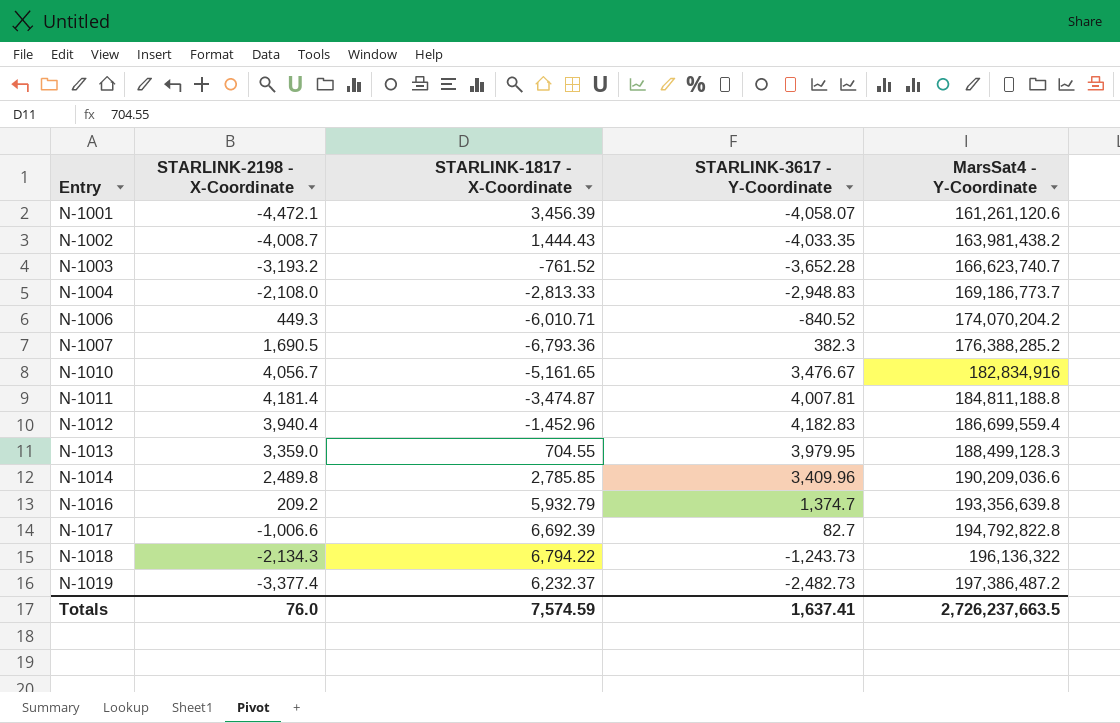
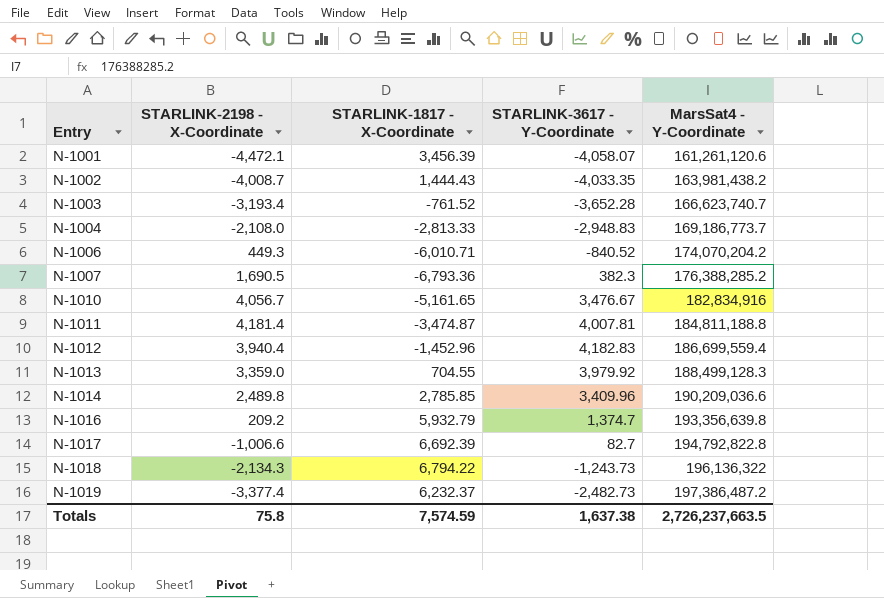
N-1003 | STARLINK-2198 - X-Coordinate: -3,193.2 -> -3,193.4
N-1013 | STARLINK-3617 - Y-Coordinate: 3,979.95 -> 3,979.92
Totals | STARLINK-2198 - X-Coordinate: 76.0 -> 75.8
Totals | STARLINK-3617 - Y-Coordinate: 1,637.41 -> 1,637.38

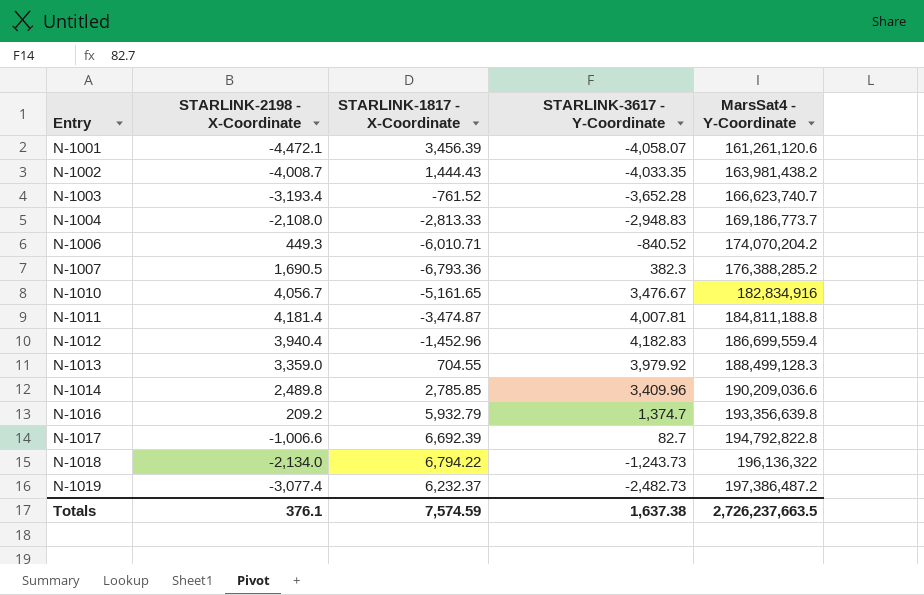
N-1018 | STARLINK-2198 - X-Coordinate: -2,134.3 -> -2,134.0
N-1019 | STARLINK-2198 - X-Coordinate: -3,377.4 -> -3,077.4
Totals | STARLINK-2198 - X-Coordinate: 75.8 -> 376.1

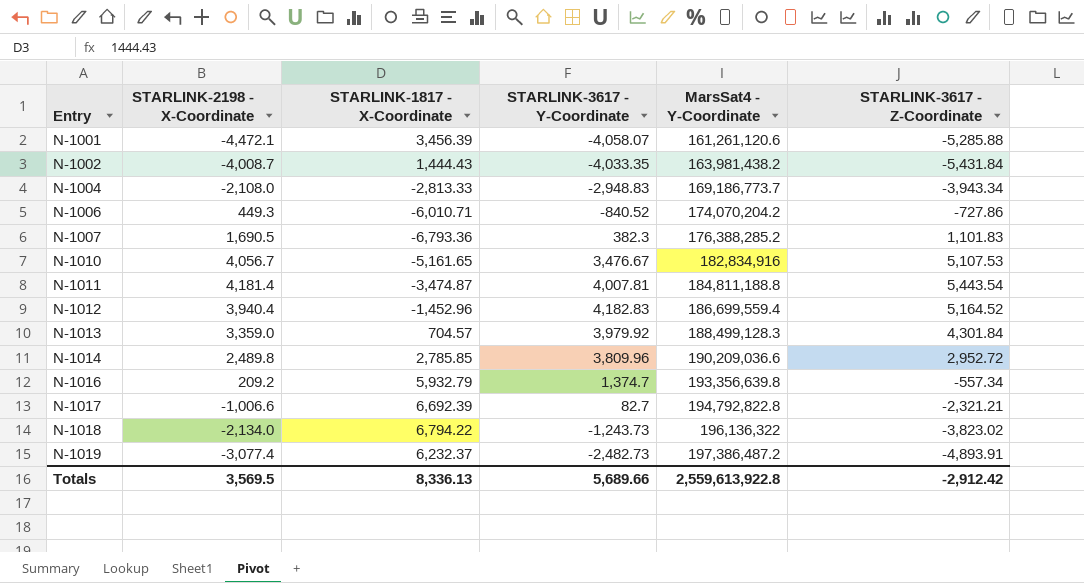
column STARLINK-3617 - Z-Coordinate | position: none -> 6
row N-1003: -3,193.4 | -761.52 | -3,652.28 | 166,623,740.7 -> none
N-1013 | STARLINK-1817 - X-Coordinate: 704.55 -> 704.57
N-1014 | STARLINK-3617 - Y-Coordinate: 3,409.96 -> 3,809.96
Totals | STARLINK-2198 - X-Coordinate: 376.1 -> 3,569.5
Totals | STARLINK-1817 - X-Coordinate: 7,574.59 -> 8,336.13
Totals | STARLINK-3617 - Y-Coordinate: 1,637.38 -> 5,689.66
Totals | MarsSat4 - Y-Coordinate: 2,726,237,663.5 -> 2,559,613,922.8

